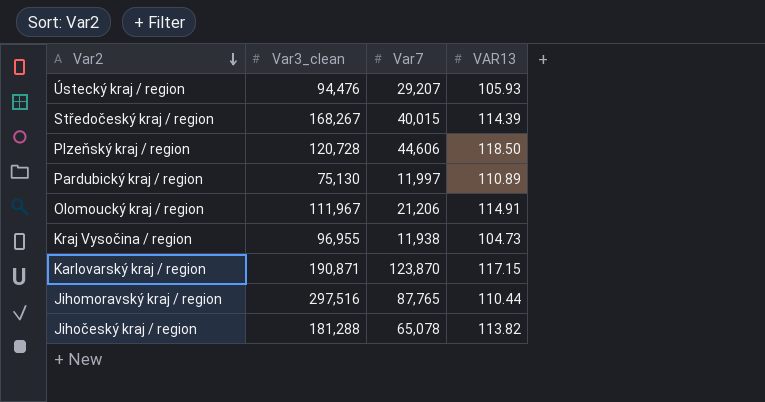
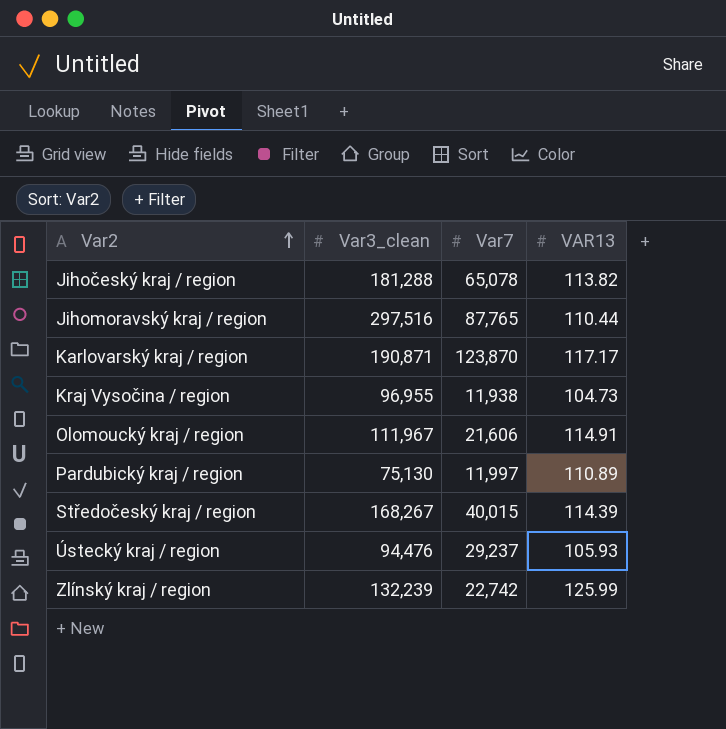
row order: Var2 descending -> Var2 ascending
row Plzeňský kraj / region: 120,728 | 44,606 | 118.50 -> none
Karlovarský kraj / region | VAR13: 117.15 -> 117.17
Olomoucký kraj / region | Var7: 21,206 -> 21,606
Ústecký kraj / region | Var7: 29,207 -> 29,237
row Zlínský kraj / region: none -> 132,239 | 22,742 | 125.99

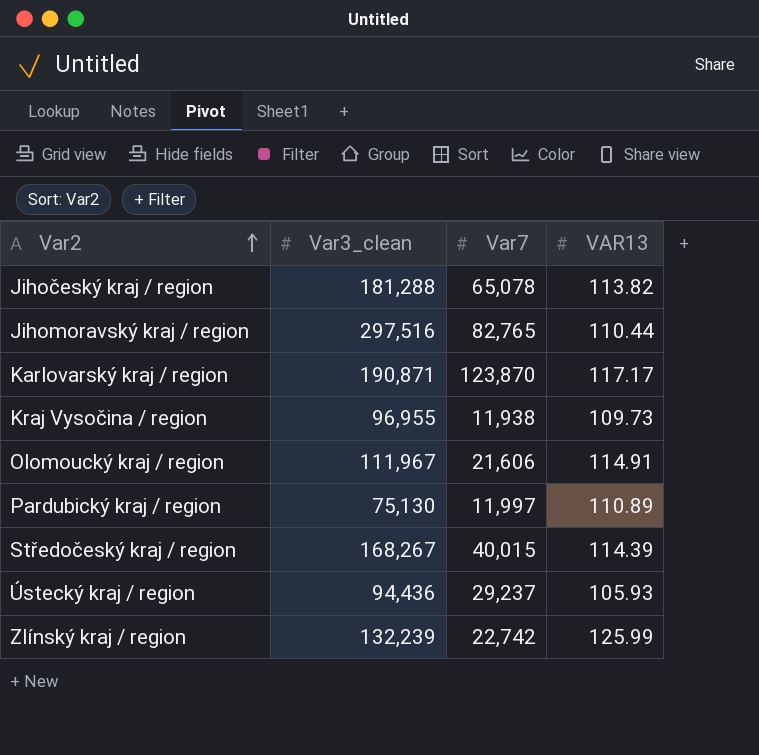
Jihomoravský kraj / region | Var7: 87,765 -> 82,765
Kraj Vysočina / region | VAR13: 104.73 -> 109.73
Ústecký kraj / region | Var3_clean: 94,476 -> 94,436

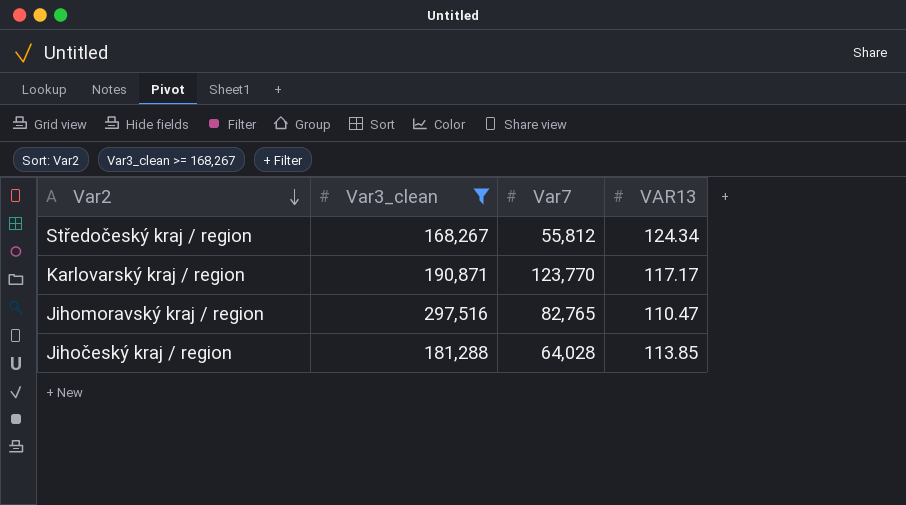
filter: none -> Var3_clean >= 168,267
row order: Var2 ascending -> Var2 descending
Středočeský kraj / region | Var7: 40,015 -> 55,812
Středočeský kraj / region | VAR13: 114.39 -> 124.34
Karlovarský kraj / region | Var7: 123,870 -> 123,770
Jihomoravský kraj / region | VAR13: 110.44 -> 110.47
Jihočeský kraj / region | Var7: 65,078 -> 64,028
Jihočeský kraj / region | VAR13: 113.82 -> 113.85

